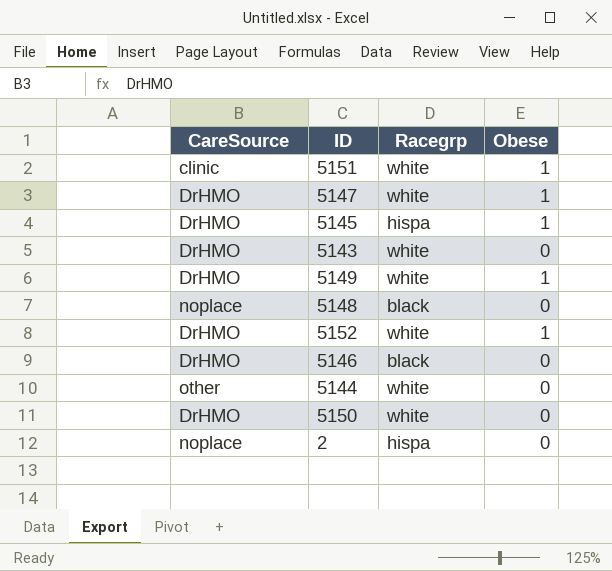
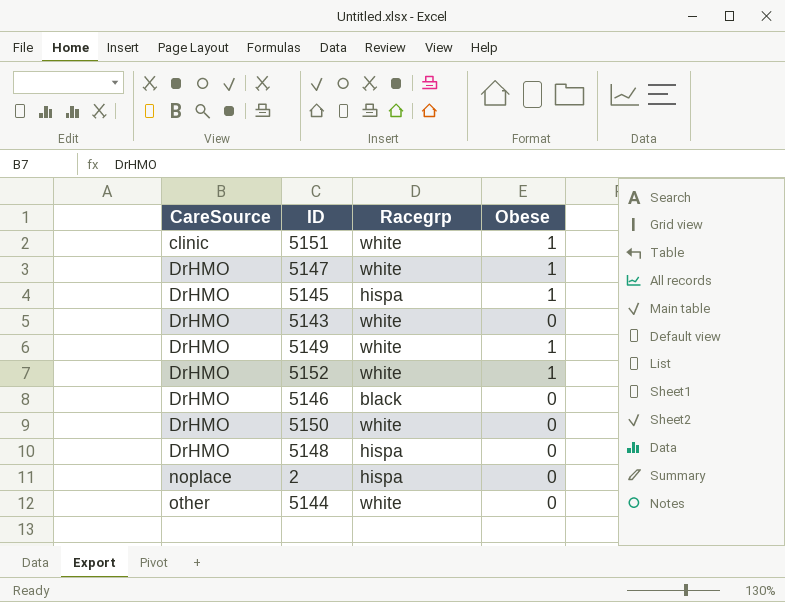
row order: none -> CareSource ascending
5148 | CareSource: noplace -> DrHMO
5148 | Racegrp: black -> hispa

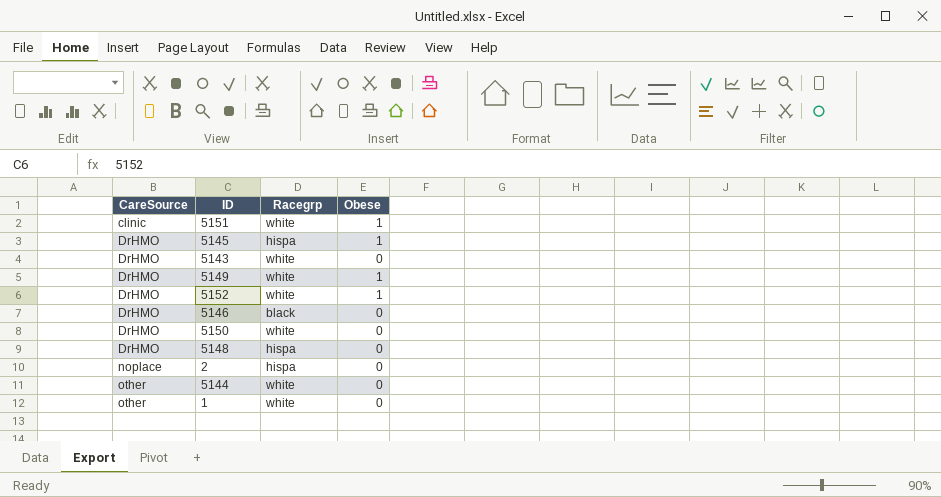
row 5147: DrHMO | white | 1 -> none
row 1: none -> other | white | 0

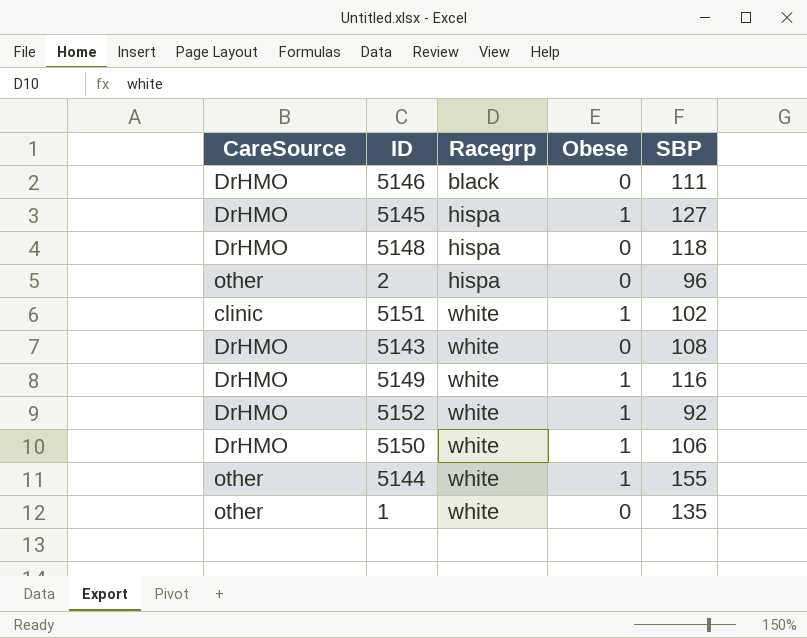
row order: CareSource ascending -> Racegrp ascending
column SBP | position: none -> 5
2 | CareSource: noplace -> other
5150 | Obese: 0 -> 1
5144 | Obese: 0 -> 1

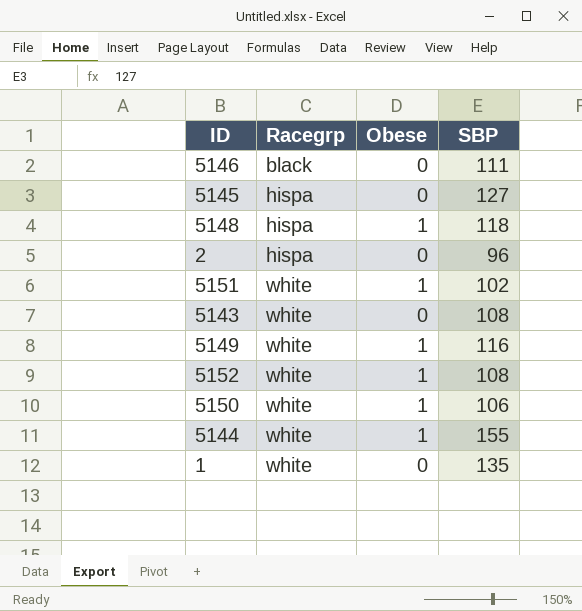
column CareSource | position: 1 -> none
5145 | Obese: 1 -> 0
5148 | Obese: 0 -> 1
5152 | SBP: 92 -> 108

